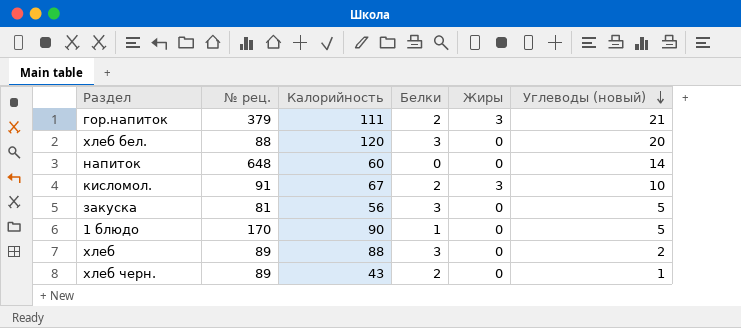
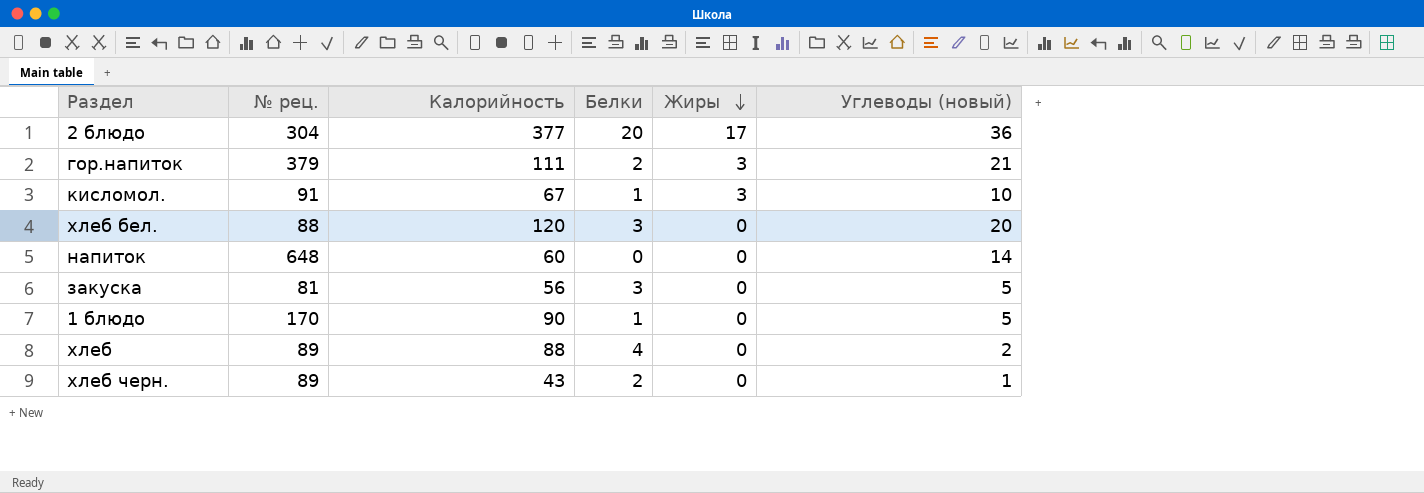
row order: Углеводы (новый) descending -> Жиры descending
row 2 блюдо: none -> 304 | 377 | 20 | 17 | 36
кисломол. | Белки: 2 -> 1
хлеб | Белки: 3 -> 4

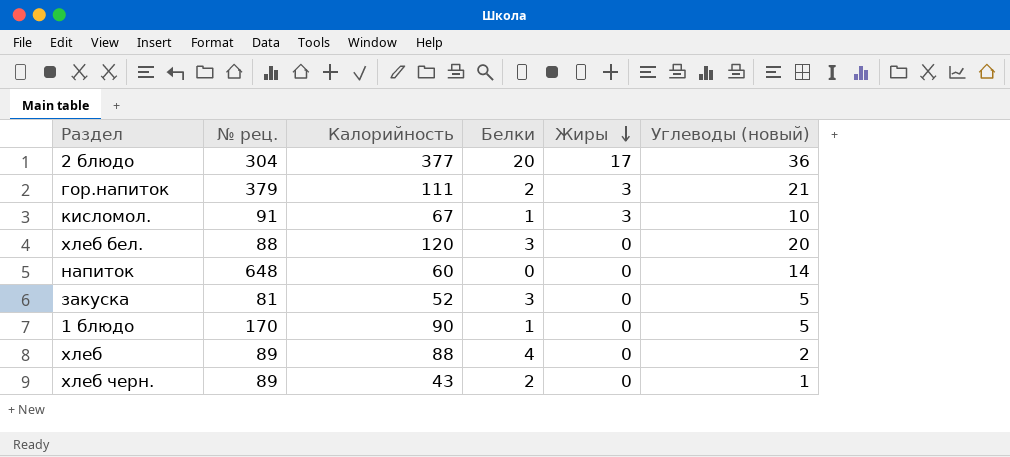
закуска | Калорийность: 56 -> 52

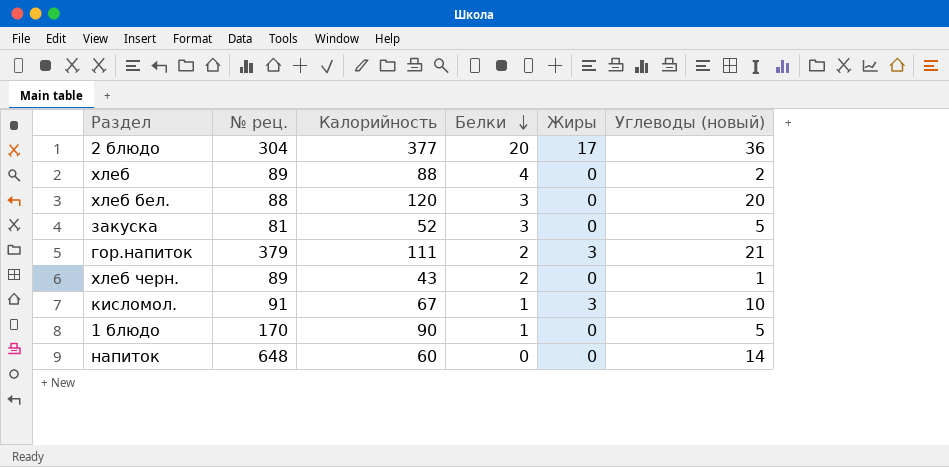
row order: Жиры descending -> Белки descending

